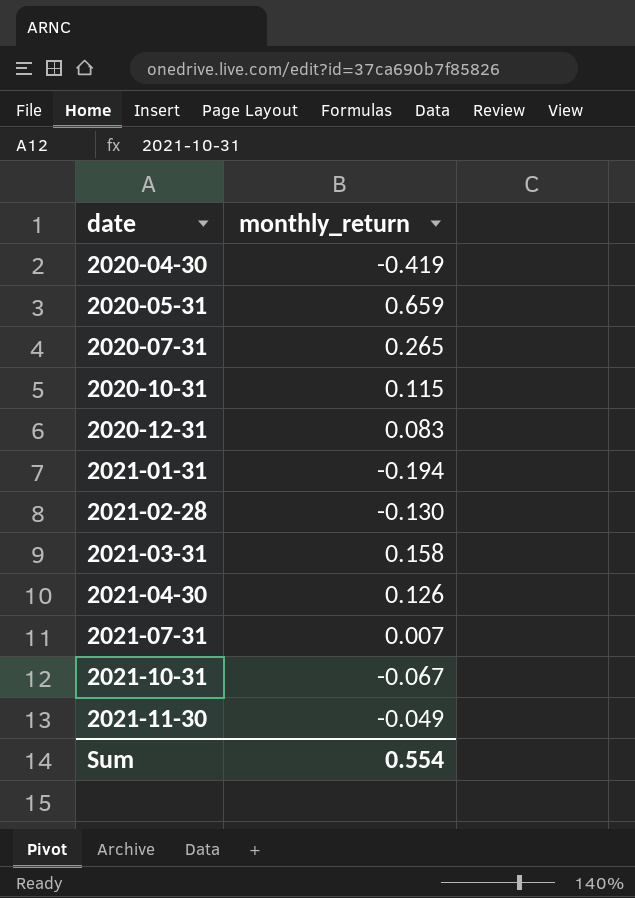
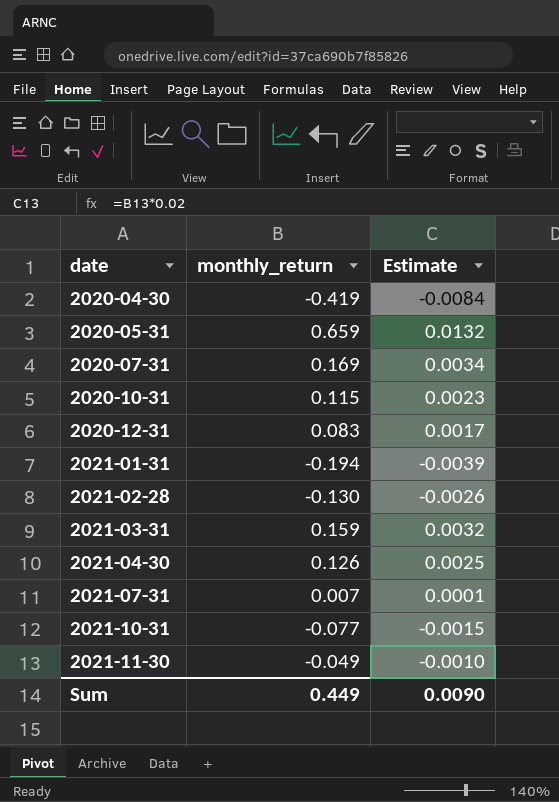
column Estimate | formula: none -> [monthly_return] * 0.02
2020-07-31 | monthly_return: 0.265 -> 0.169
2021-03-31 | monthly_return: 0.158 -> 0.159
2021-10-31 | monthly_return: -0.067 -> -0.077
Sum | monthly_return: 0.554 -> 0.449

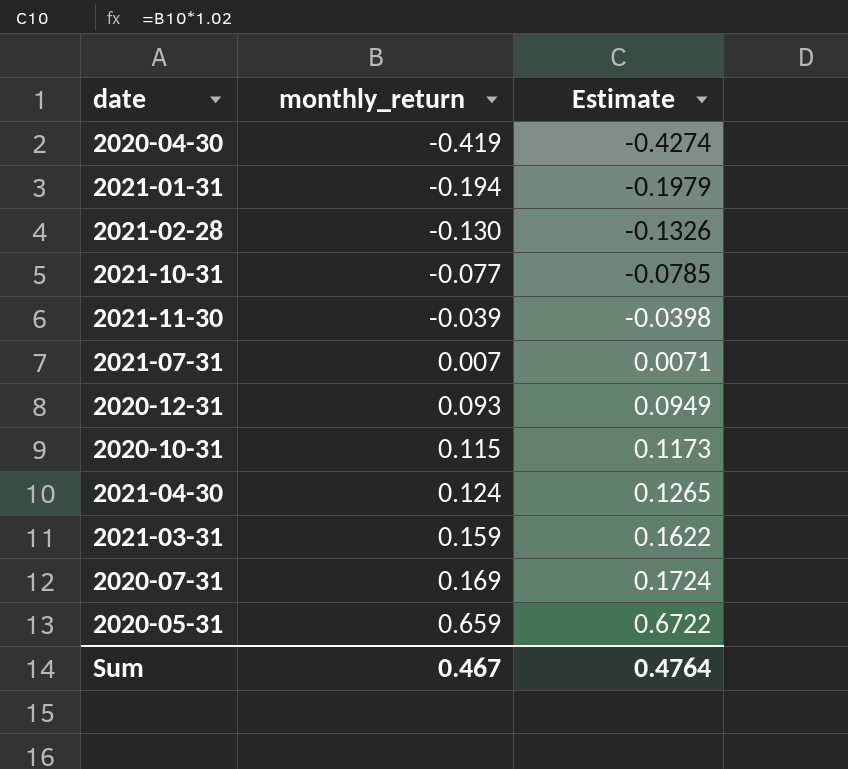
row order: date ascending -> monthly_return ascending
column Estimate | formula: [monthly_return] * 0.02 -> [monthly_return] * 1.02
2021-11-30 | monthly_return: -0.049 -> -0.039
2020-12-31 | monthly_return: 0.083 -> 0.093
2021-04-30 | monthly_return: 0.126 -> 0.124
Sum | monthly_return: 0.449 -> 0.467
Sum | Estimate: 0.0090 -> 0.4764

